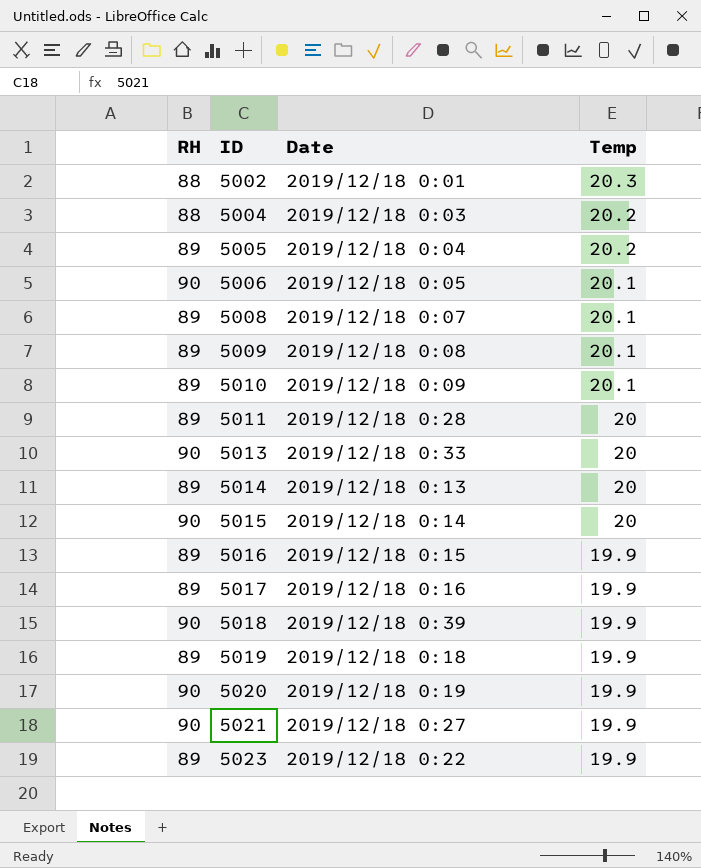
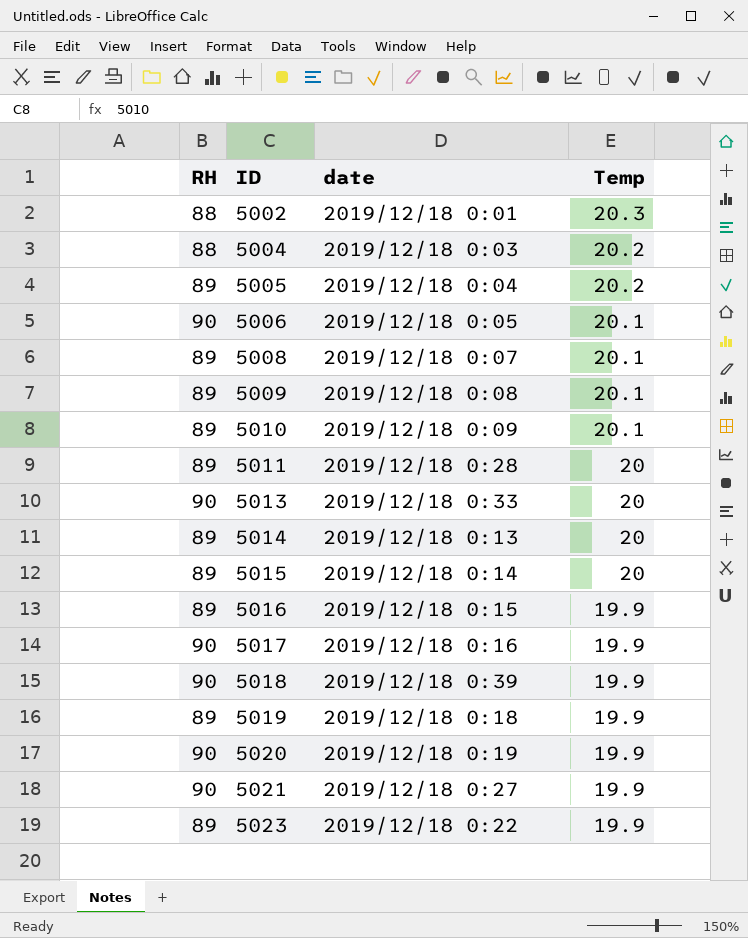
column name: Date -> date
5015 | RH: 90 -> 89
5017 | RH: 89 -> 90

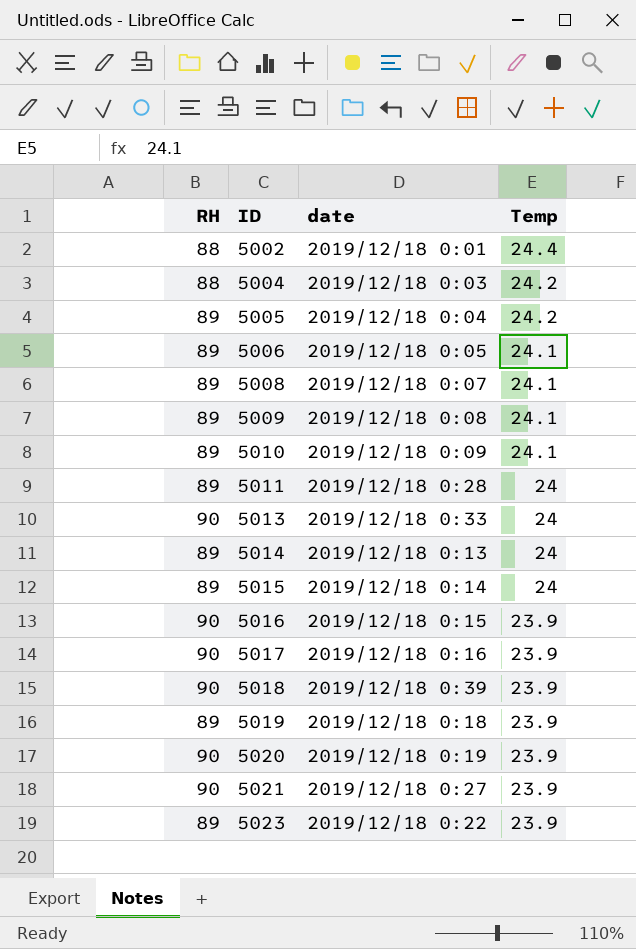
5002 | Temp: 20.3 -> 24.4
5004 | Temp: 20.2 -> 24.2
5005 | Temp: 20.2 -> 24.2
5006 | RH: 90 -> 89
5006 | Temp: 20.1 -> 24.1
5008 | Temp: 20.1 -> 24.1
5009 | Temp: 20.1 -> 24.1
5010 | Temp: 20.1 -> 24.1
5011 | Temp: 20 -> 24
5013 | Temp: 20 -> 24
5014 | Temp: 20 -> 24
5015 | Temp: 20 -> 24
5016 | RH: 89 -> 90
5016 | Temp: 19.9 -> 23.9
5017 | Temp: 19.9 -> 23.9
5018 | Temp: 19.9 -> 23.9
5019 | Temp: 19.9 -> 23.9
5020 | Temp: 19.9 -> 23.9
5021 | Temp: 19.9 -> 23.9
5023 | Temp: 19.9 -> 23.9

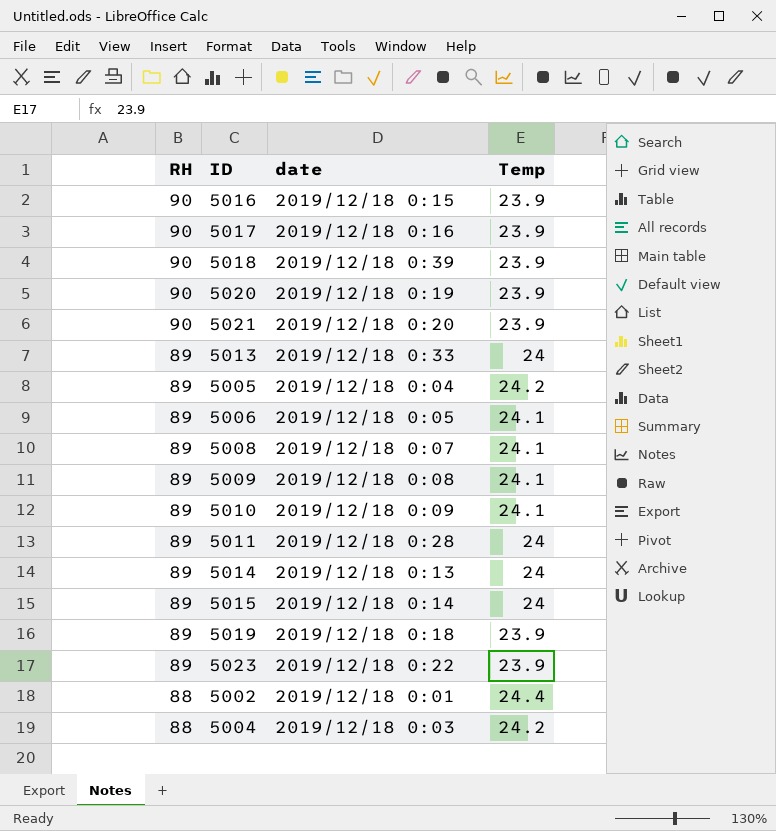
row order: ID ascending -> RH descending
5021 | date: 2019/12/18 0:27 -> 2019/12/18 0:20
5013 | RH: 90 -> 89

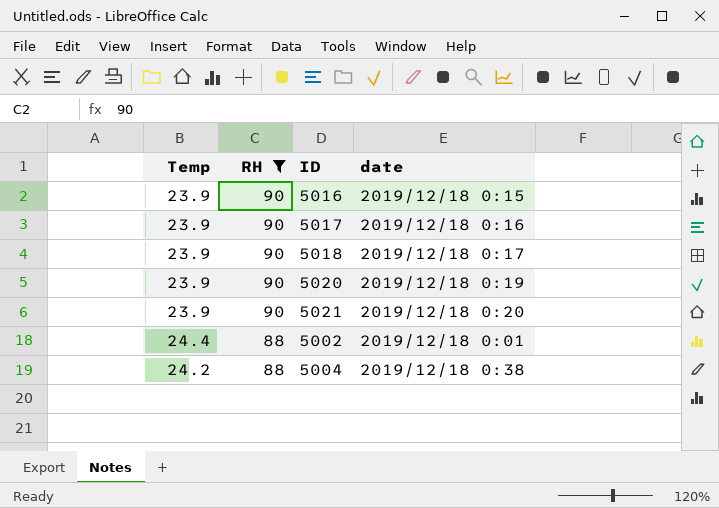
filter: none -> RH != 89
column Temp | position: 4 -> 1
5018 | date: 2019/12/18 0:39 -> 2019/12/18 0:17
5004 | date: 2019/12/18 0:03 -> 2019/12/18 0:38

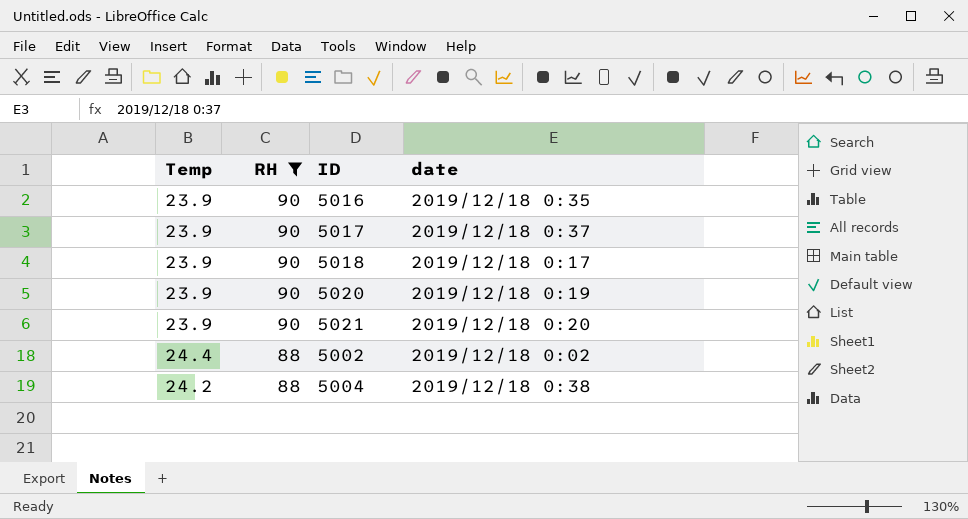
5016 | date: 2019/12/18 0:15 -> 2019/12/18 0:35
5017 | date: 2019/12/18 0:16 -> 2019/12/18 0:37
5002 | date: 2019/12/18 0:01 -> 2019/12/18 0:02

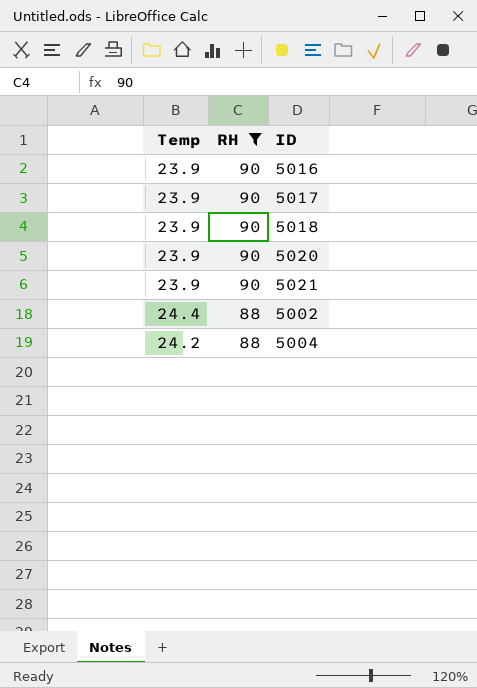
column date | position: 4 -> none

